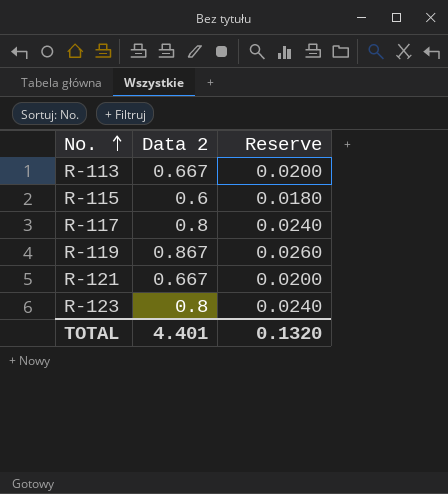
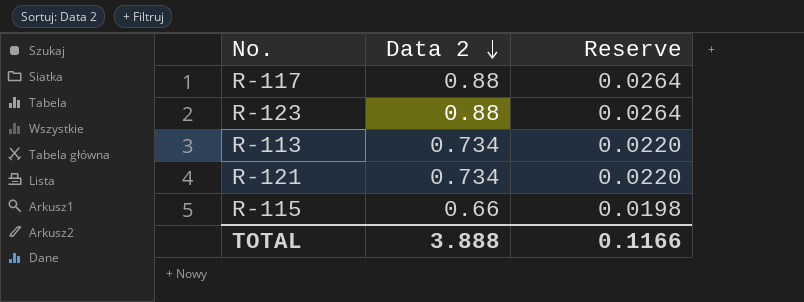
row order: No. ascending -> Data 2 descending
row R-119: 0.867 | 0.0260 -> none
R-117 | Data 2: 0.8 -> 0.88
R-117 | Reserve: 0.0240 -> 0.0264
R-123 | Data 2: 0.8 -> 0.88
R-123 | Reserve: 0.0240 -> 0.0264
R-113 | Data 2: 0.667 -> 0.734
R-113 | Reserve: 0.0200 -> 0.0220
R-121 | Data 2: 0.667 -> 0.734
R-121 | Reserve: 0.0200 -> 0.0220
R-115 | Data 2: 0.6 -> 0.66
R-115 | Reserve: 0.0180 -> 0.0198
TOTAL | Data 2: 4.401 -> 3.888
TOTAL | Reserve: 0.1320 -> 0.1166

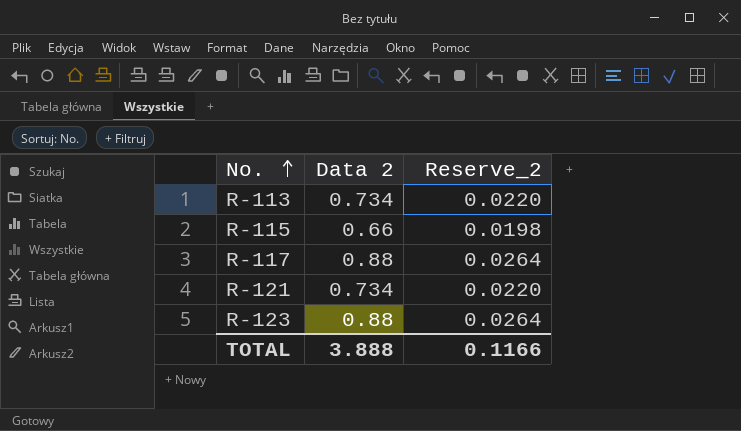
row order: Data 2 descending -> No. ascending
column name: Reserve -> Reserve_2

